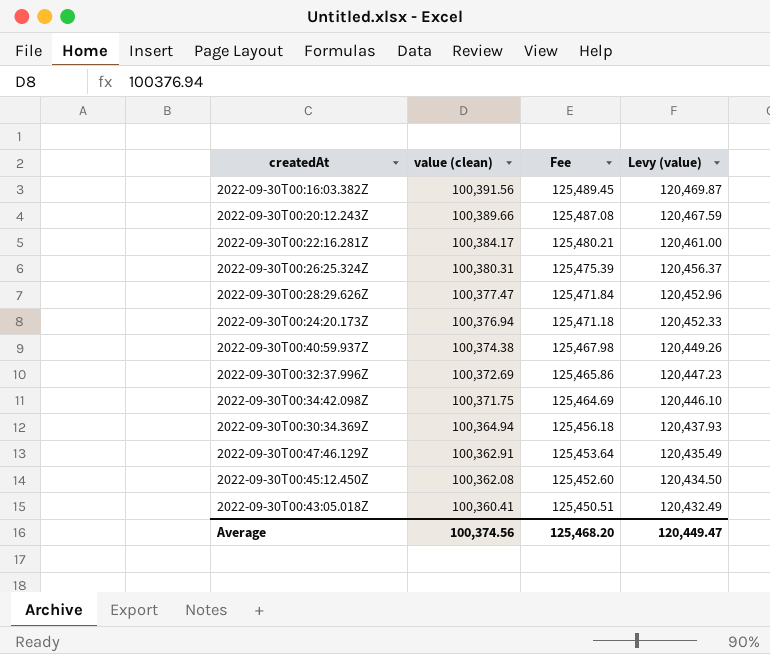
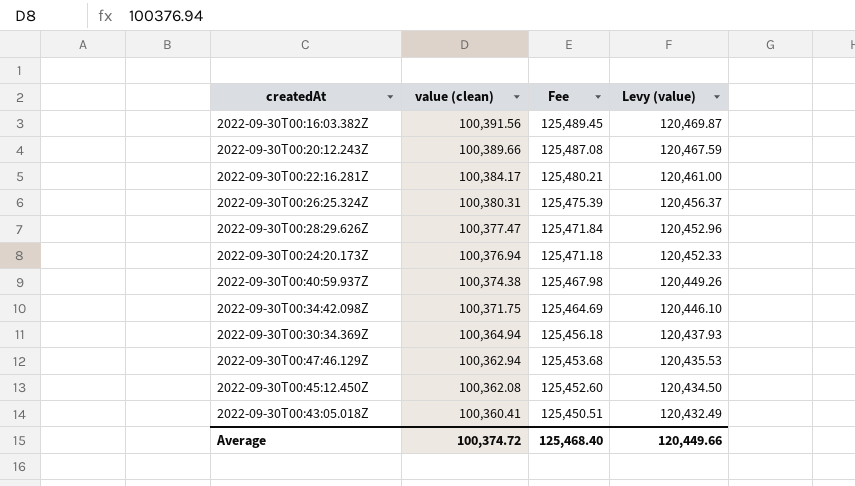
row 2022-09-30T00:32:37.996Z: 100,372.69 | 125,465.86 | 120,447.23 -> none
2022-09-30T00:47:46.129Z | value (clean): 100,362.91 -> 100,362.94
2022-09-30T00:47:46.129Z | Fee: 125,453.64 -> 125,453.68
2022-09-30T00:47:46.129Z | Levy (value): 120,435.49 -> 120,435.53
Average | value (clean): 100,374.56 -> 100,374.72
Average | Fee: 125,468.20 -> 125,468.40
Average | Levy (value): 120,449.47 -> 120,449.66

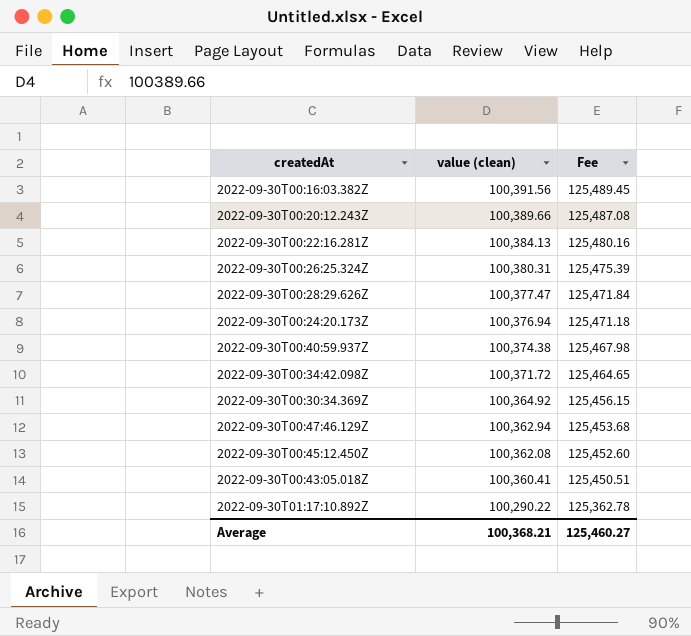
column Levy (value) | formula: [value (clean)] * 1.2 -> none
2022-09-30T00:22:16.281Z | value (clean): 100,384.17 -> 100,384.13
2022-09-30T00:22:16.281Z | Fee: 125,480.21 -> 125,480.16
2022-09-30T00:34:42.098Z | value (clean): 100,371.75 -> 100,371.72
2022-09-30T00:34:42.098Z | Fee: 125,464.69 -> 125,464.65
2022-09-30T00:30:34.369Z | value (clean): 100,364.94 -> 100,364.92
2022-09-30T00:30:34.369Z | Fee: 125,456.18 -> 125,456.15
row 2022-09-30T01:17:10.892Z: none -> 100,290.22 | 125,362.78
Average | value (clean): 100,374.72 -> 100,368.21
Average | Fee: 125,468.40 -> 125,460.27

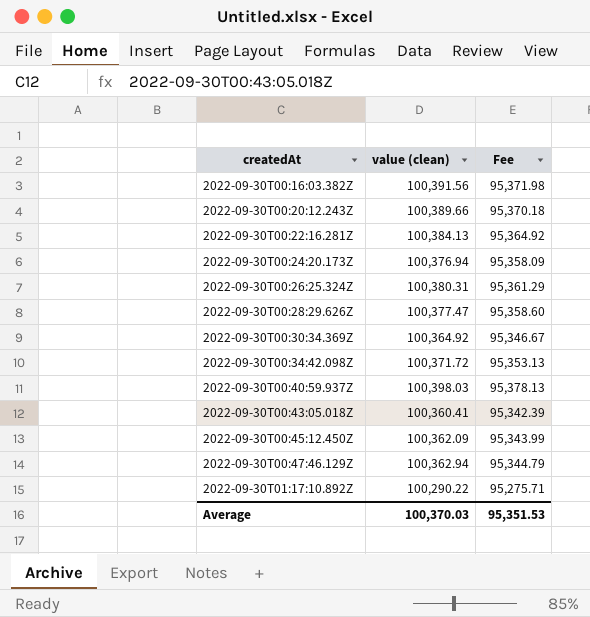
row order: value (clean) descending -> createdAt ascending
column Fee | formula: [value (clean)] * 1.25 -> [value (clean)] * 0.95
2022-09-30T00:40:59.937Z | value (clean): 100,374.38 -> 100,398.03
2022-09-30T00:45:12.450Z | value (clean): 100,362.08 -> 100,362.09
Average | value (clean): 100,368.21 -> 100,370.03
Average | Fee: 125,460.27 -> 95,351.53

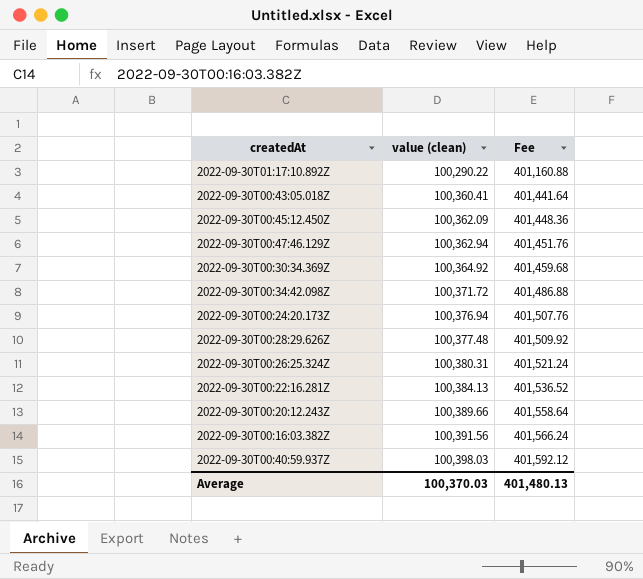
row order: createdAt ascending -> value (clean) ascending
column Fee | formula: [value (clean)] * 0.95 -> [value (clean)] * 4
2022-09-30T00:28:29.626Z | value (clean): 100,377.47 -> 100,377.48
Average | Fee: 95,351.53 -> 401,480.13

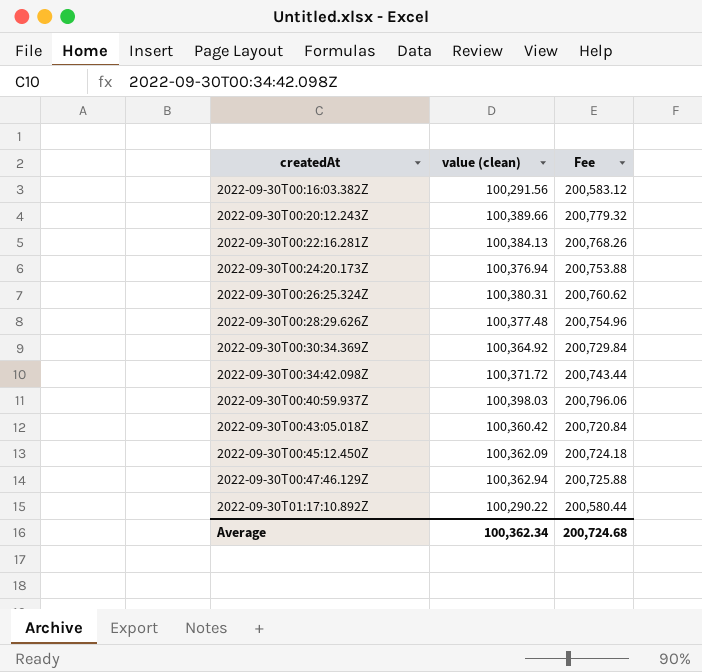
row order: value (clean) ascending -> createdAt ascending
column Fee | formula: [value (clean)] * 4 -> [value (clean)] * 2
2022-09-30T00:16:03.382Z | value (clean): 100,391.56 -> 100,291.56
2022-09-30T00:43:05.018Z | value (clean): 100,360.41 -> 100,360.42
Average | value (clean): 100,370.03 -> 100,362.34
Average | Fee: 401,480.13 -> 200,724.68

